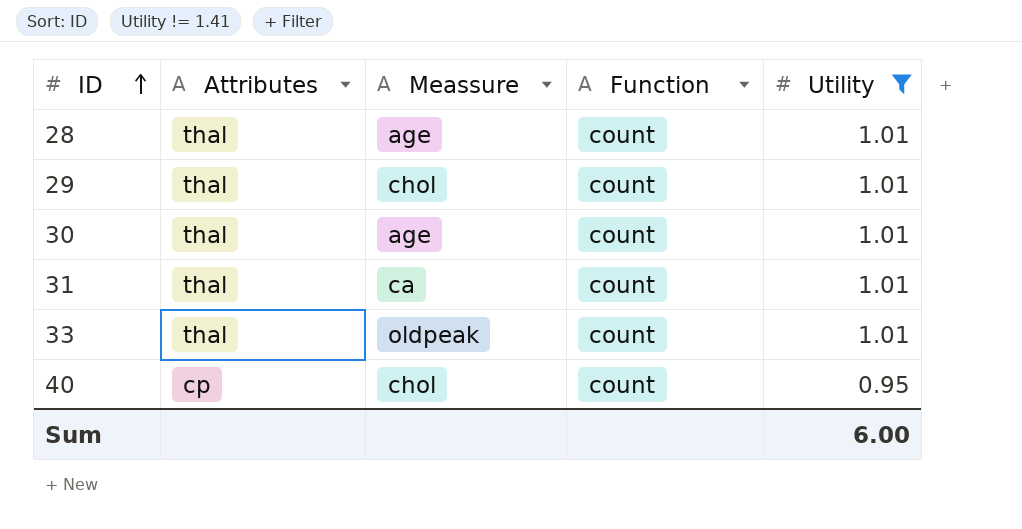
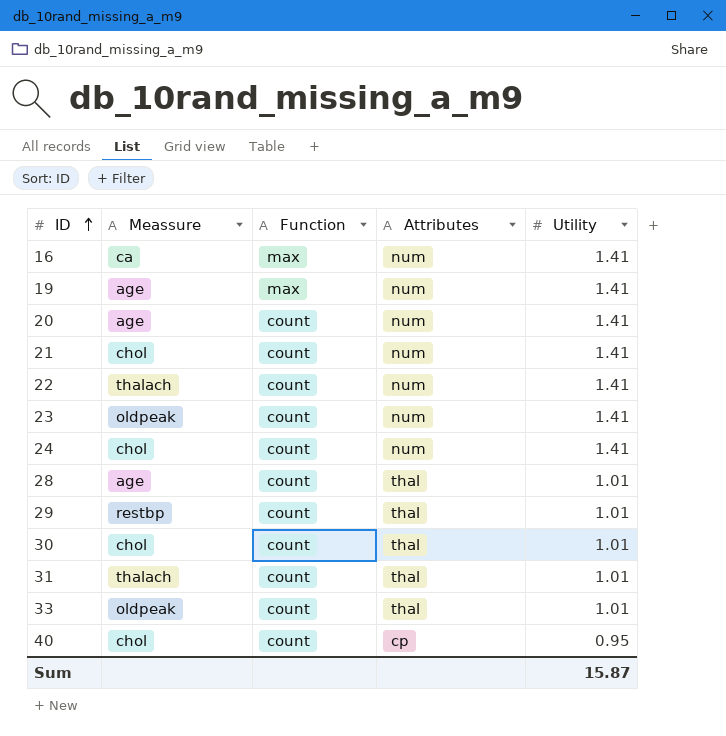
filter: Utility != 1.41 -> none
column Attributes | position: 2 -> 4
29 | Meassure: chol -> restbp
30 | Meassure: age -> chol
31 | Meassure: ca -> thalach
Sum | Utility: 6.00 -> 15.87

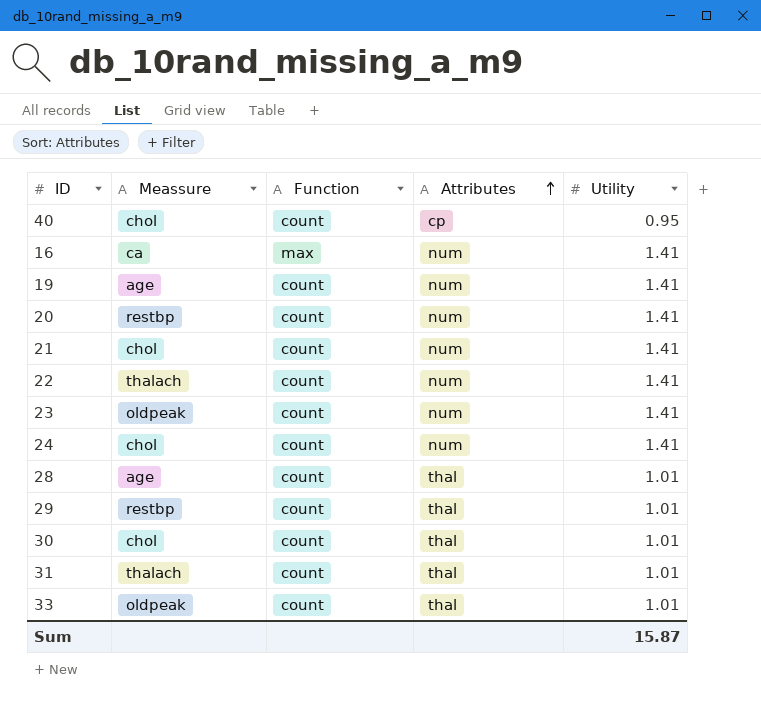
row order: ID ascending -> Attributes ascending
19 | Function: max -> count
20 | Meassure: age -> restbp

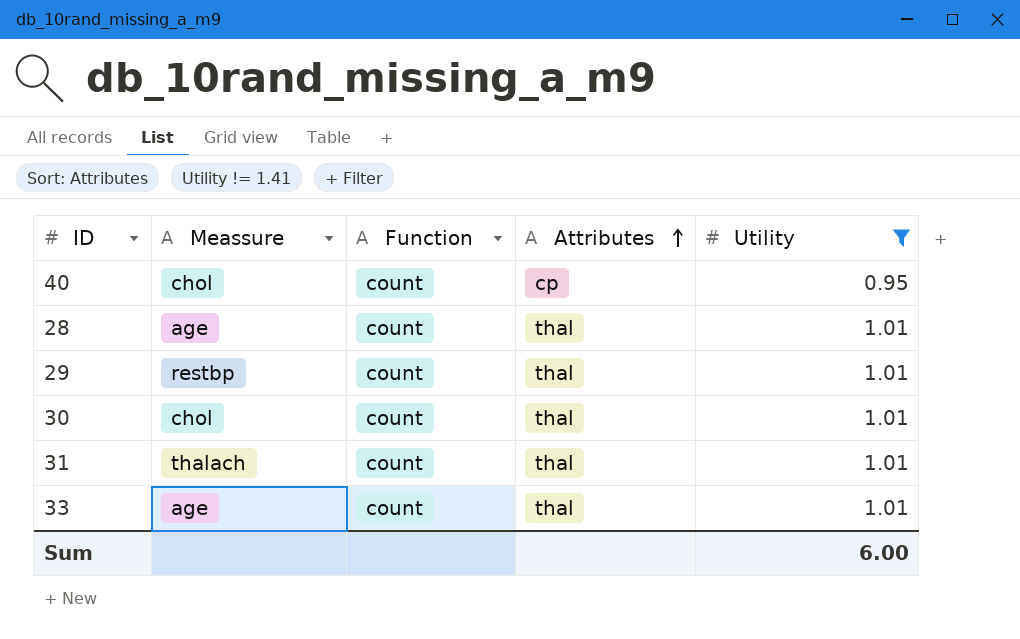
filter: none -> Utility != 1.41
33 | Meassure: oldpeak -> age
Sum | Utility: 15.87 -> 6.00

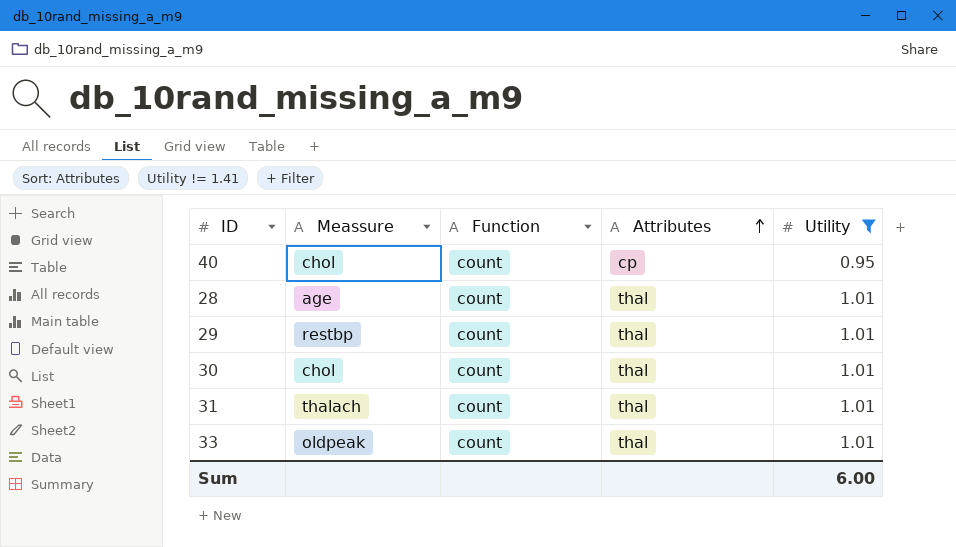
33 | Meassure: age -> oldpeak

